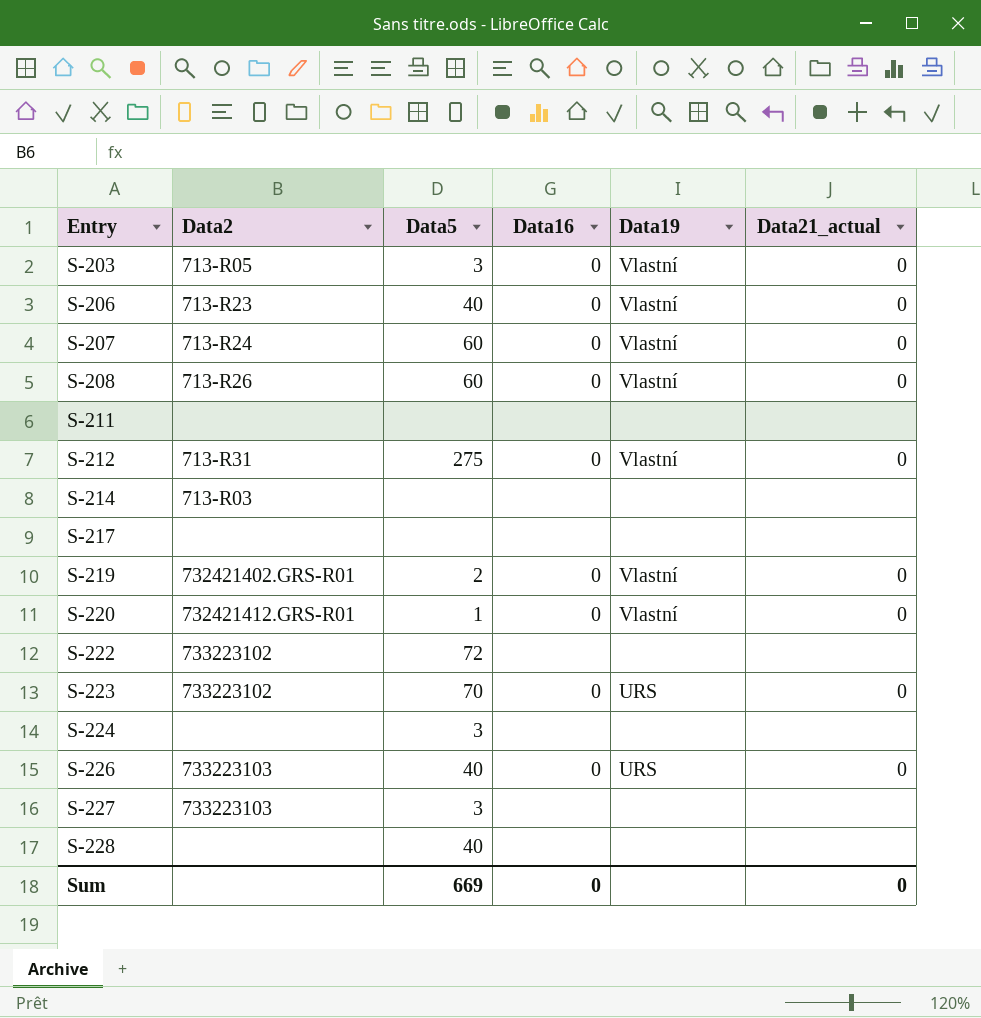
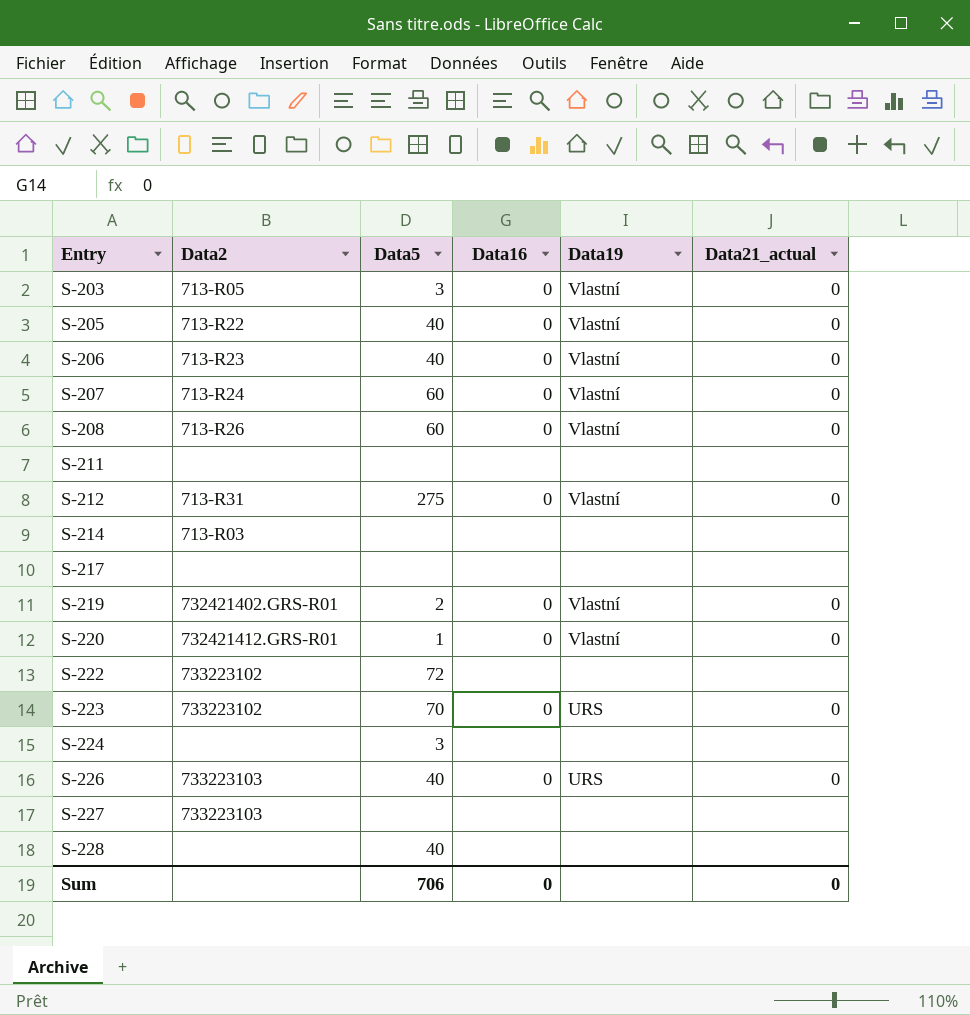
row S-205: none -> 713-R22 | 40 | 0 | Vlastní | 0
S-227 | Data5: 3 -> none
Sum | Data5: 669 -> 706

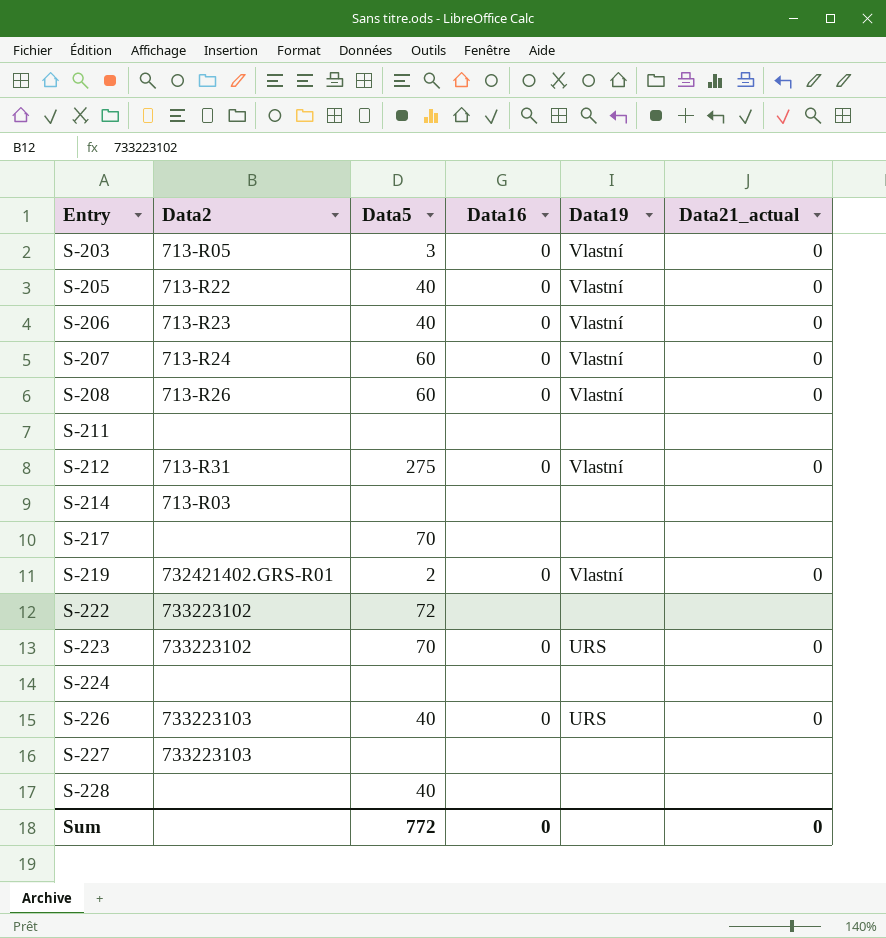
row S-220: 732421412.GRS-R01 | 1 | 0 | Vlastní | 0 -> none
S-217 | Data5: none -> 70
S-224 | Data5: 3 -> none
Sum | Data5: 706 -> 772

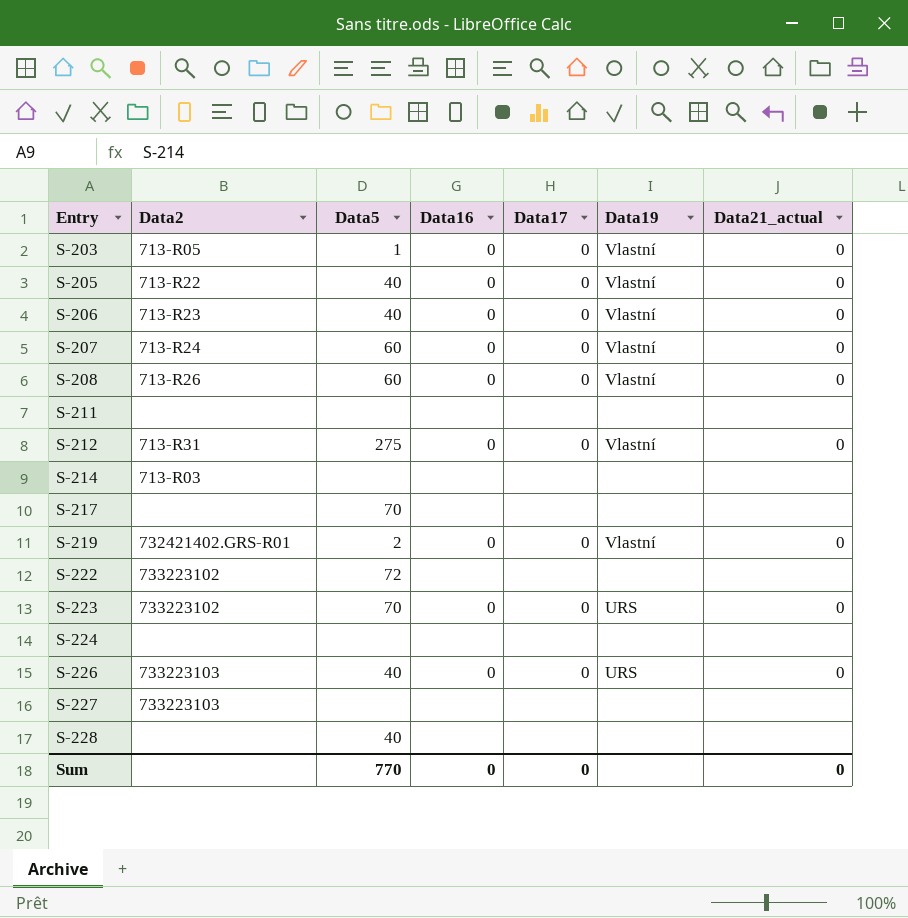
column Data17 | position: none -> 5
S-203 | Data5: 3 -> 1
Sum | Data5: 772 -> 770

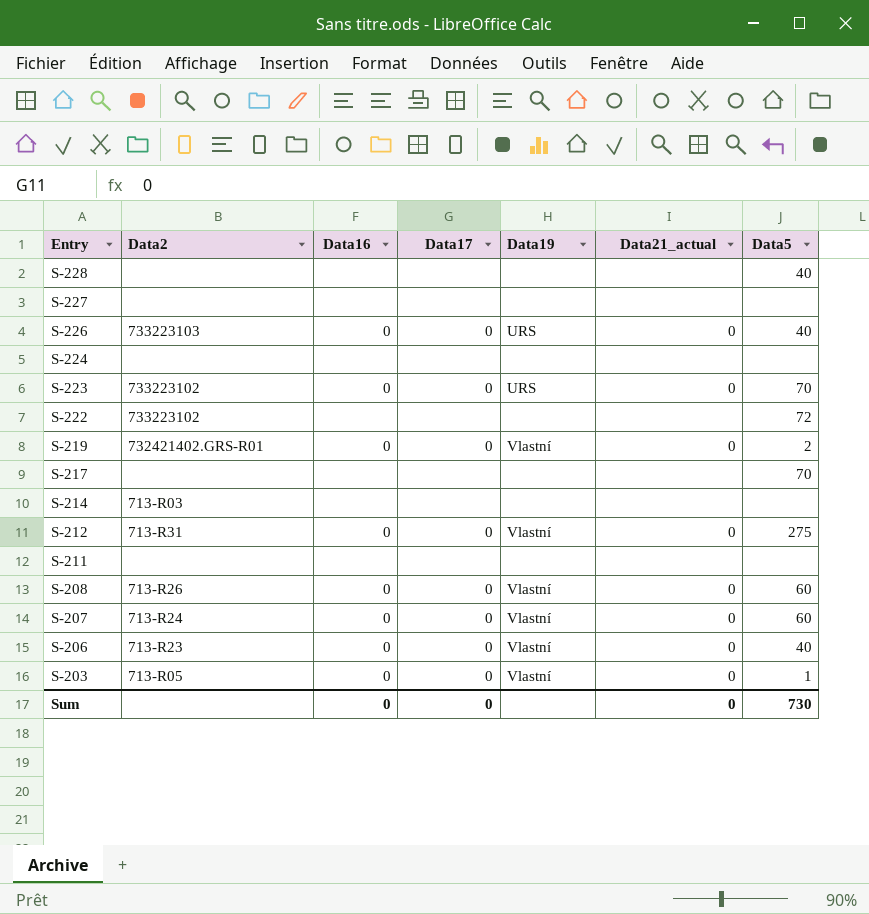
row order: Entry ascending -> Entry descending
column Data5 | position: 3 -> 7
row S-205: 713-R22 | 40 | 0 | 0 | Vlastní | 0 -> none
S-227 | Data2: 733223103 -> none
Sum | Data5: 770 -> 730

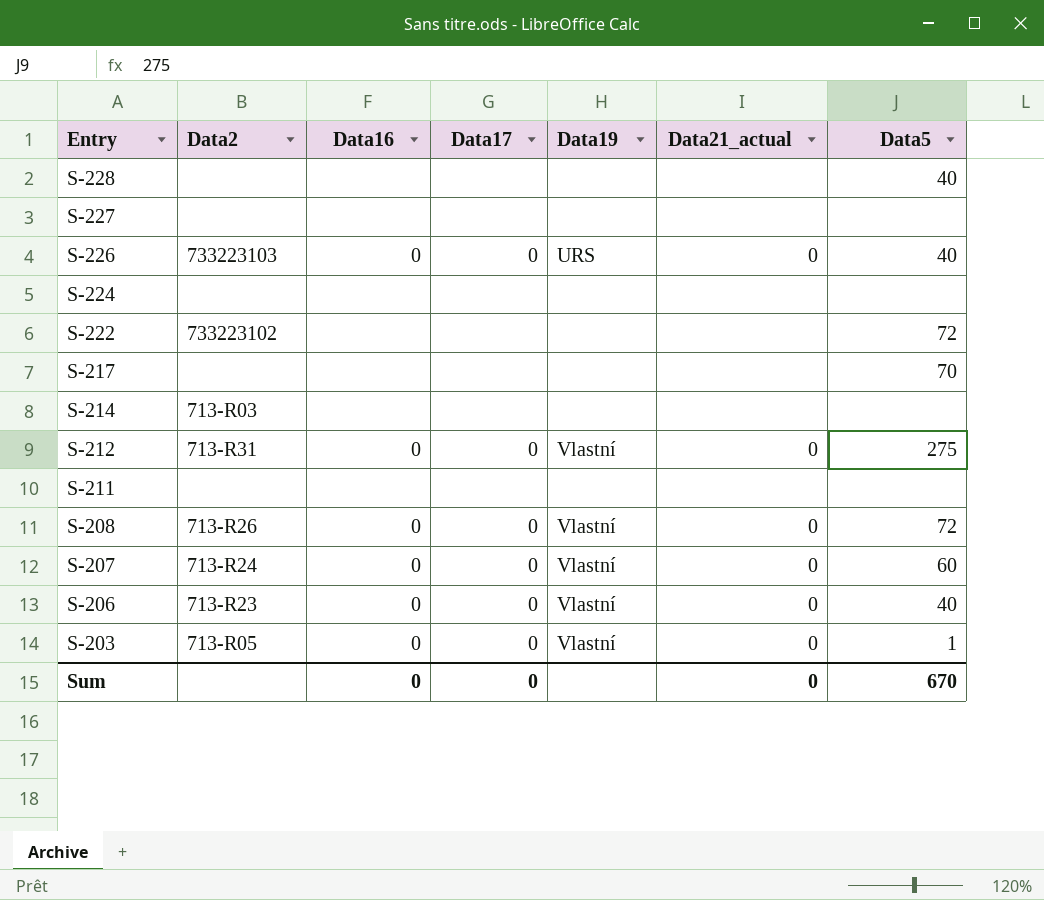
row S-223: 733223102 | 0 | 0 | URS | 0 | 70 -> none
row S-219: 732421402.GRS-R01 | 0 | 0 | Vlastní | 0 | 2 -> none
S-208 | Data5: 60 -> 72
Sum | Data5: 730 -> 670

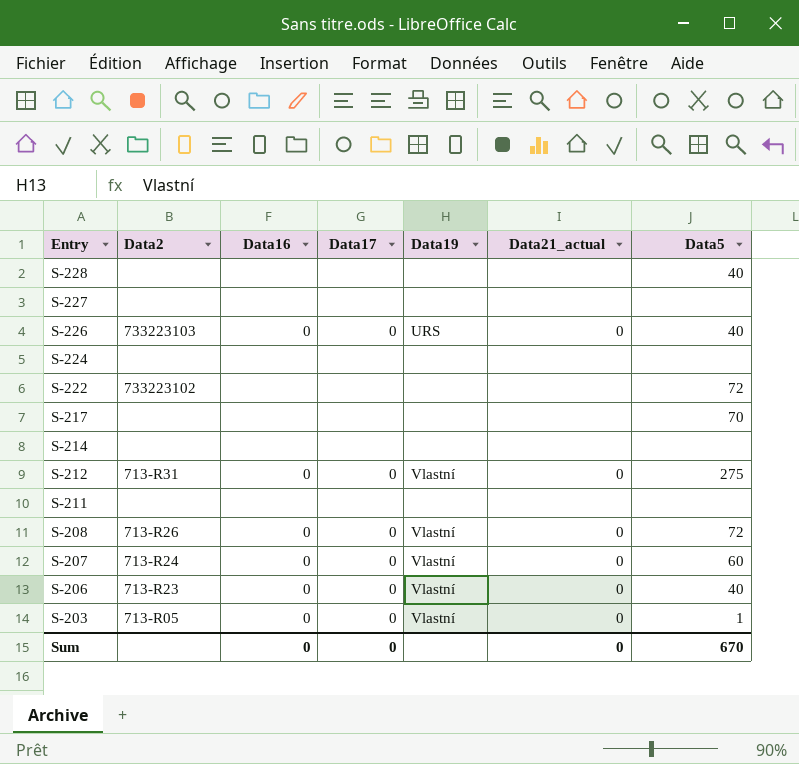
S-214 | Data2: 713-R03 -> none

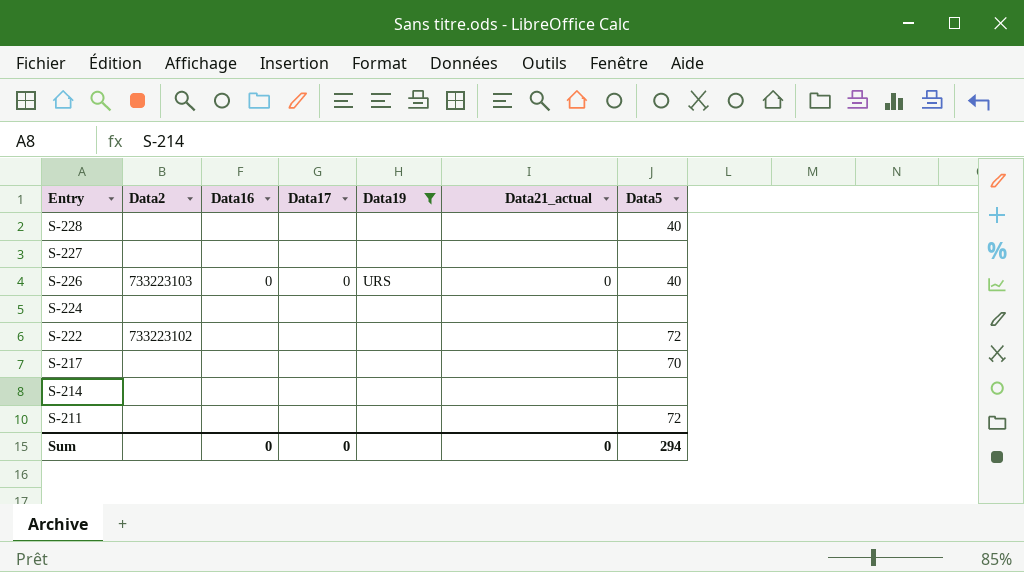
filter: none -> Data19 != Vlastní
S-211 | Data5: none -> 72
Sum | Data5: 670 -> 294

